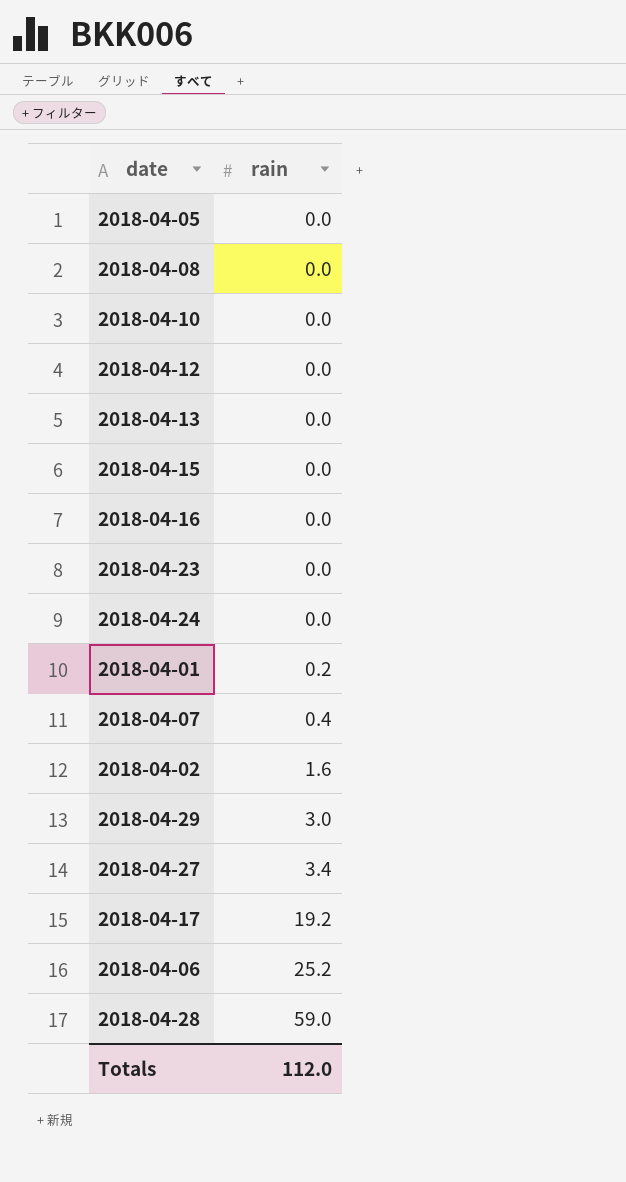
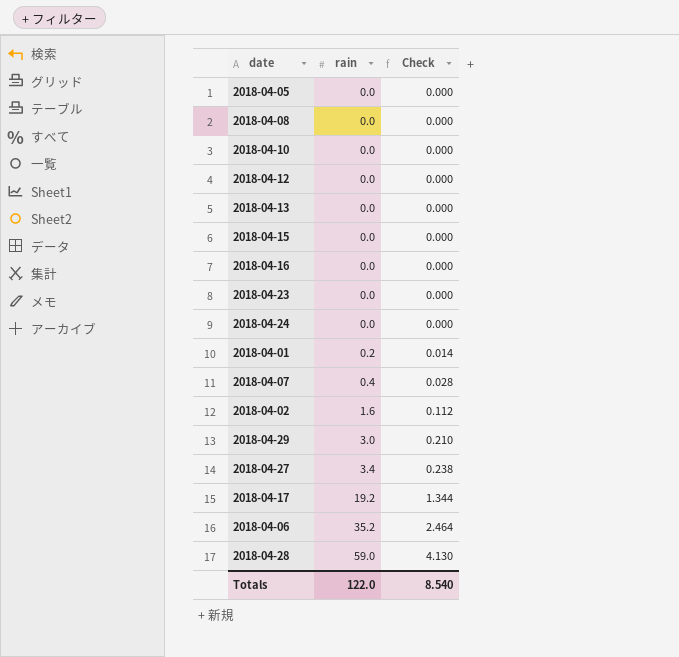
column Check | formula: none -> [rain] * 0.07
2018-04-06 | rain: 25.2 -> 35.2
Totals | rain: 112.0 -> 122.0

